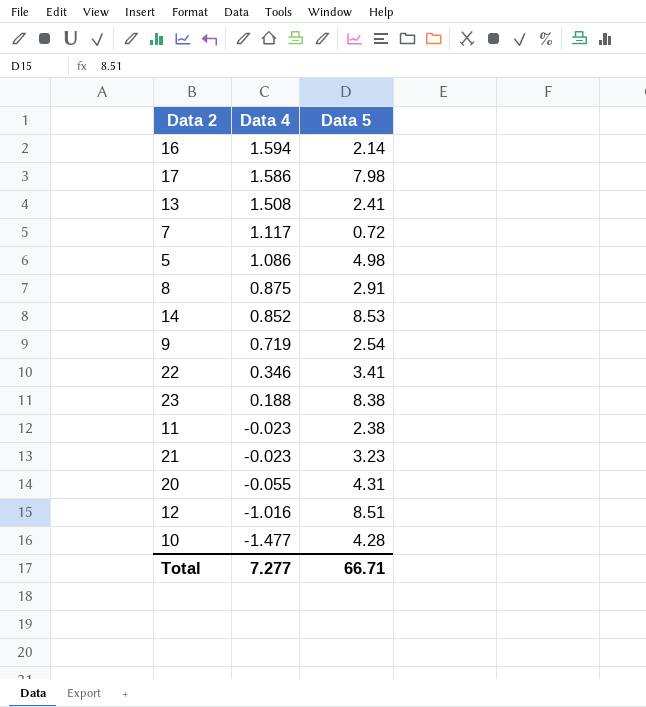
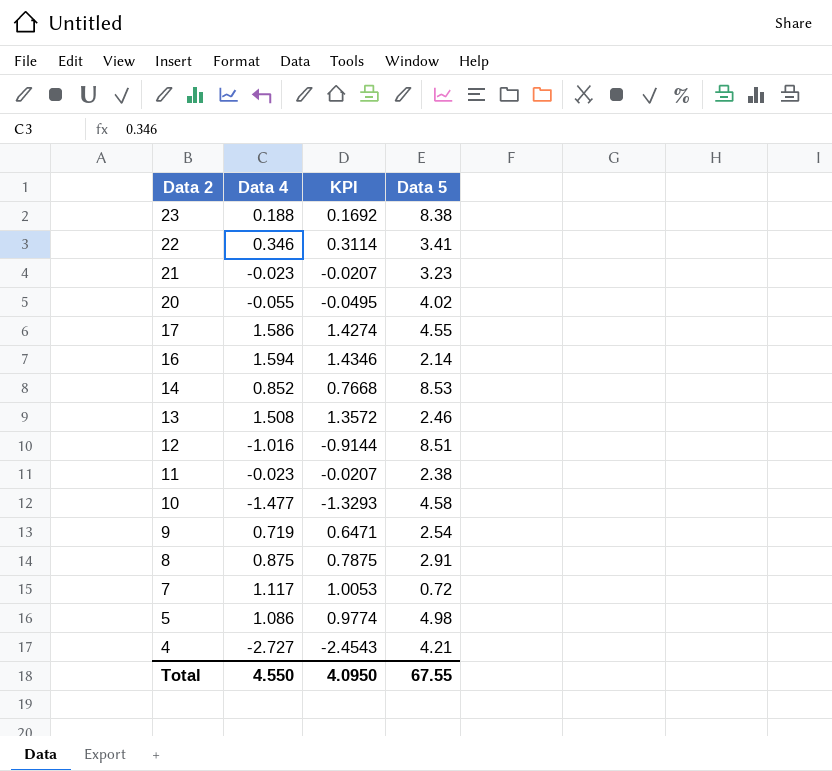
row order: Data 4 descending -> Data 2 descending
column KPI | formula: none -> [Data 4] * 0.9
20 | Data 5: 4.31 -> 4.02
17 | Data 5: 7.98 -> 4.55
13 | Data 5: 2.41 -> 2.46
10 | Data 5: 4.28 -> 4.58
row 4: none -> -2.727 | -2.4543 | 4.21
Total | Data 4: 7.277 -> 4.550
Total | Data 5: 66.71 -> 67.55

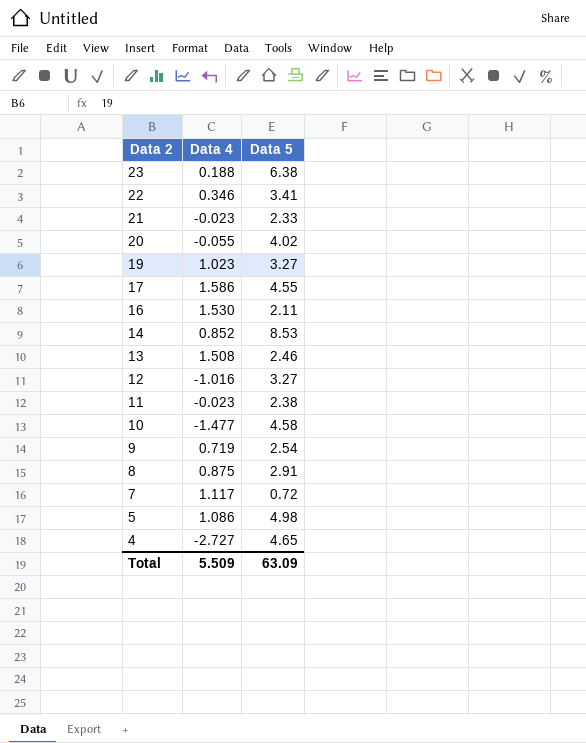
column KPI | formula: [Data 4] * 0.9 -> none
23 | Data 5: 8.38 -> 6.38
21 | Data 5: 3.23 -> 2.33
row 19: none -> 1.023 | 3.27
16 | Data 4: 1.594 -> 1.530
16 | Data 5: 2.14 -> 2.11
12 | Data 5: 8.51 -> 3.27
4 | Data 5: 4.21 -> 4.65
Total | Data 4: 4.550 -> 5.509
Total | Data 5: 67.55 -> 63.09

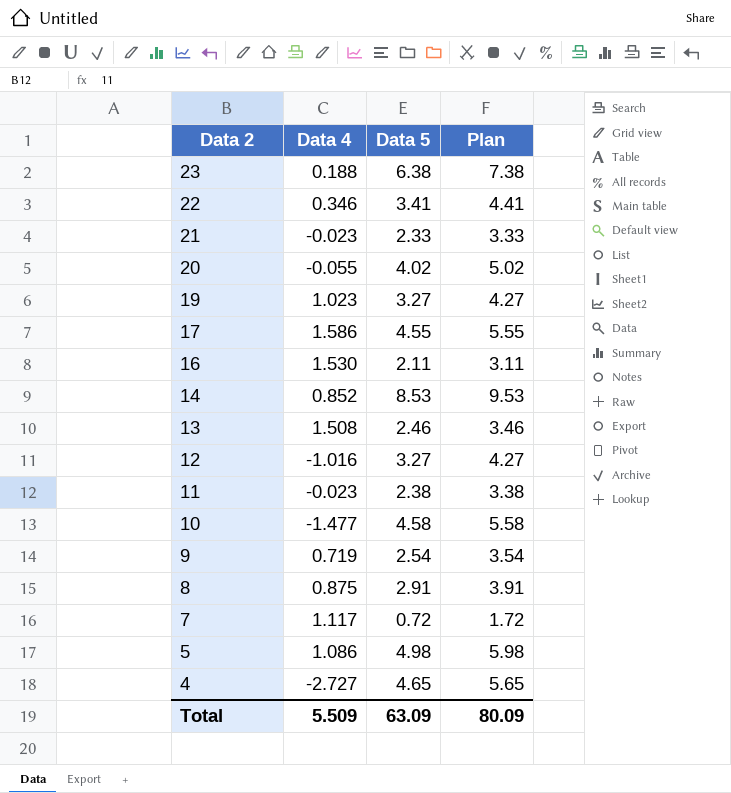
column Plan | formula: none -> [Data 5] + 1

